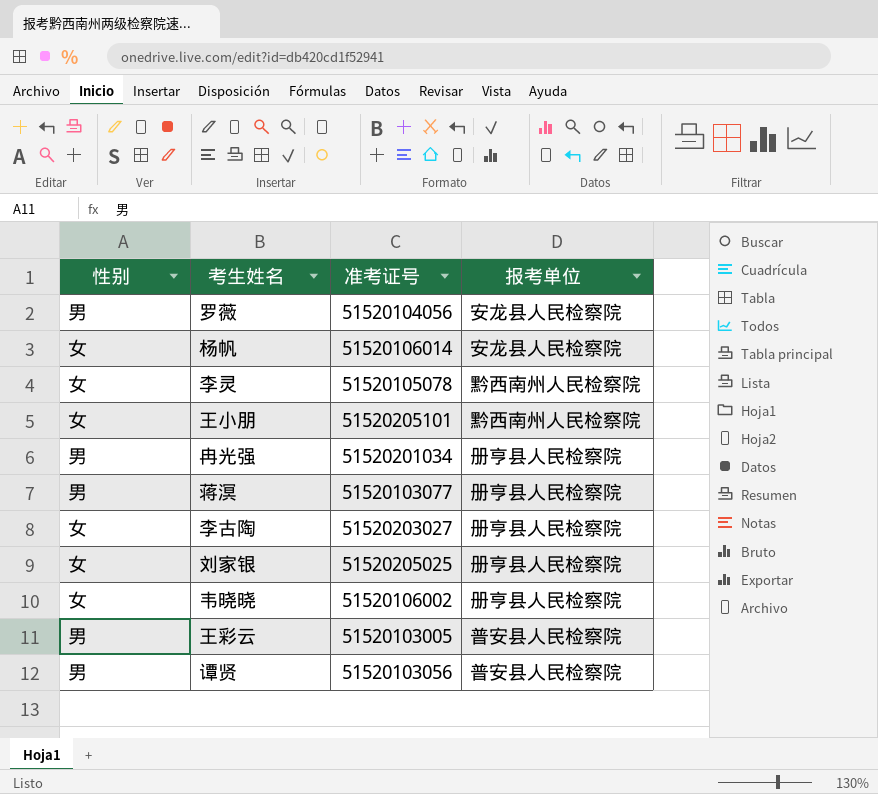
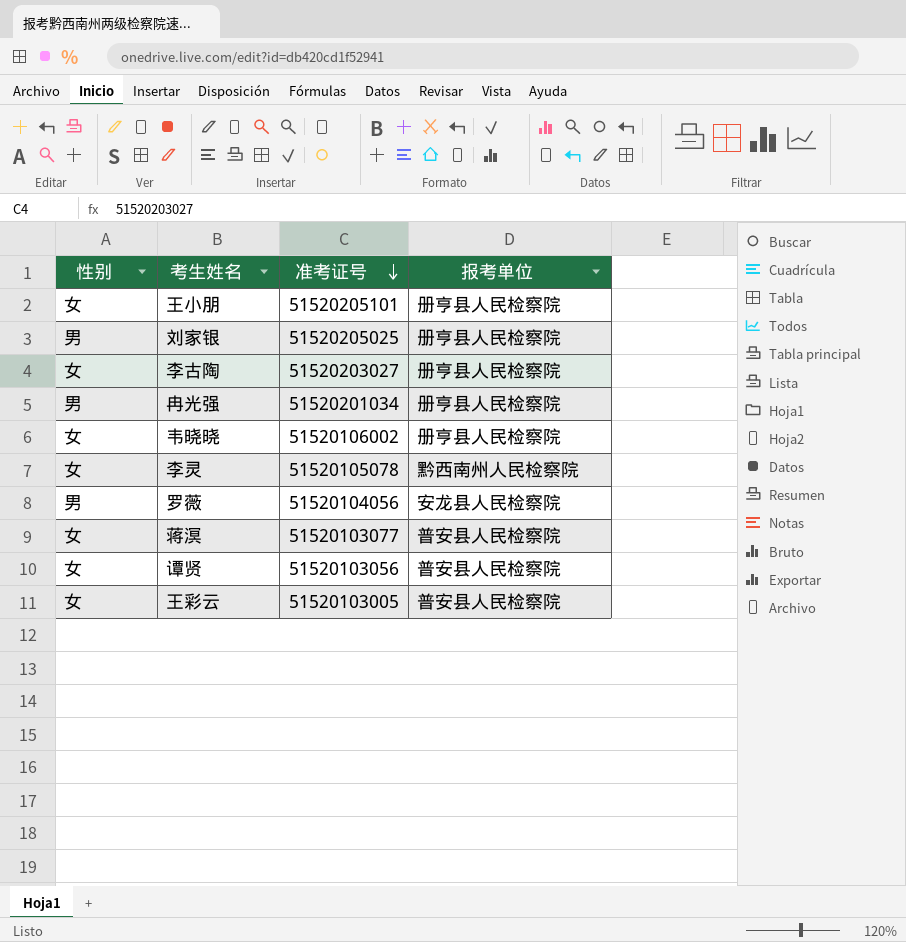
row order: none -> 准考证号 descending
row 杨帆: 女 | 51520106014 | 安龙县人民检察院 -> none
王小朋 | 报考单位: 黔西南州人民检察院 -> 册亨县人民检察院
刘家银 | 性别: 女 -> 男
蒋溟 | 性别: 男 -> 女
蒋溟 | 报考单位: 册亨县人民检察院 -> 普安县人民检察院
谭贤 | 性别: 男 -> 女
王彩云 | 性别: 男 -> 女

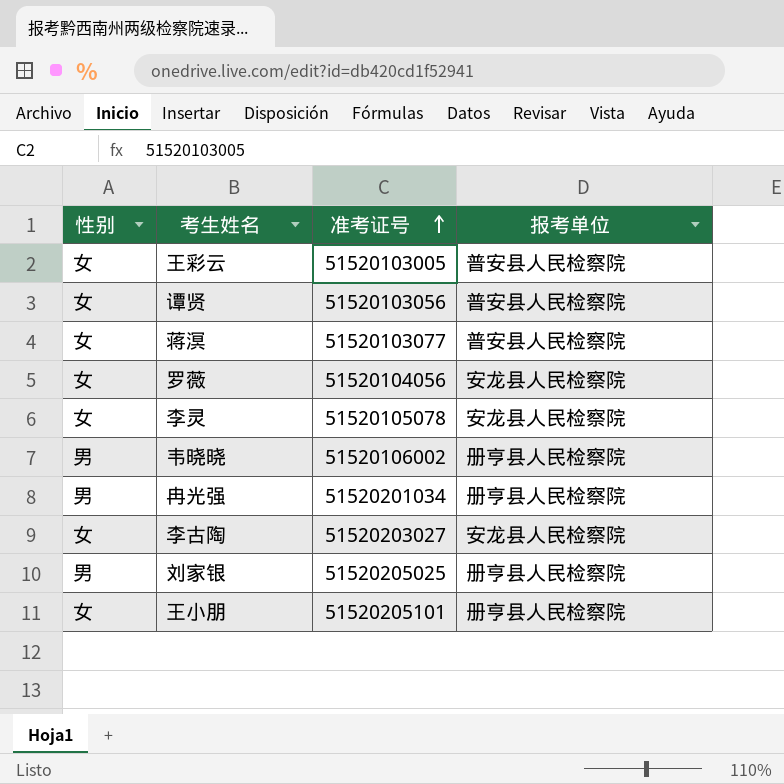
row order: 准考证号 descending -> 准考证号 ascending
罗薇 | 性别: 男 -> 女
李灵 | 报考单位: 黔西南州人民检察院 -> 安龙县人民检察院
韦晓晓 | 性别: 女 -> 男
李古陶 | 报考单位: 册亨县人民检察院 -> 安龙县人民检察院

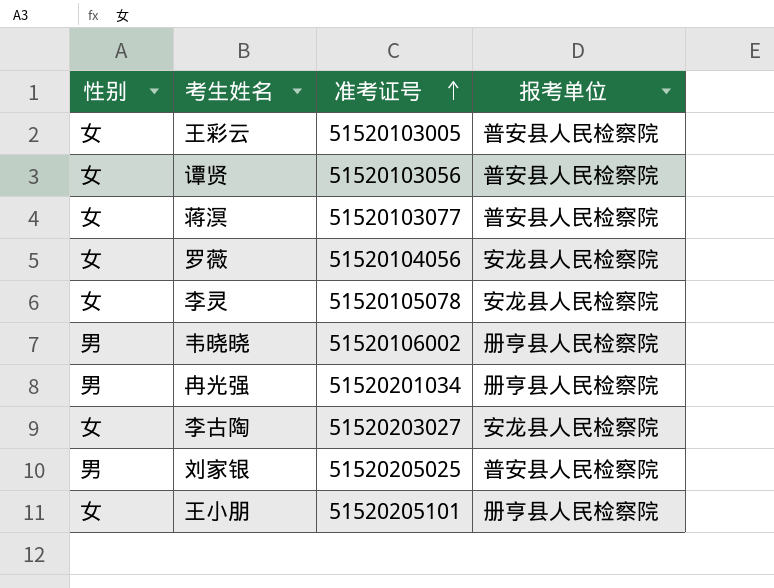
刘家银 | 报考单位: 册亨县人民检察院 -> 普安县人民检察院

